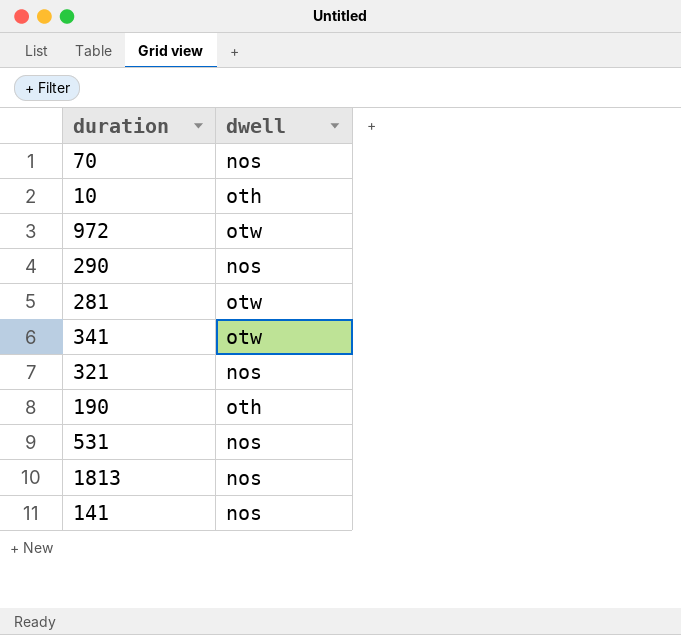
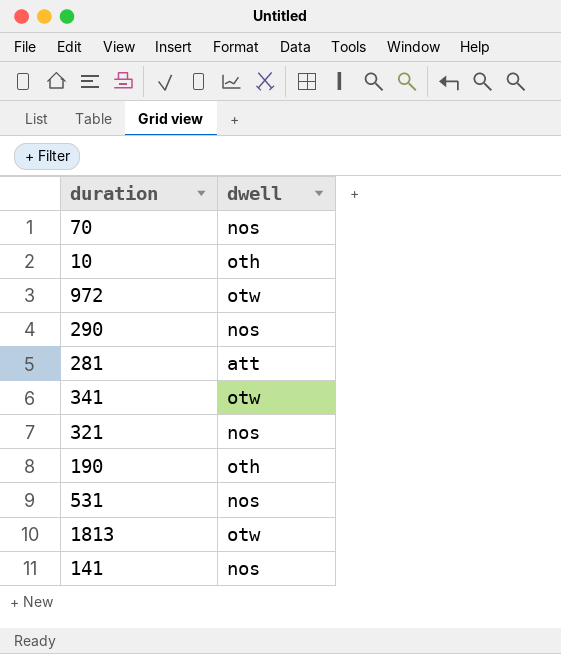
281 | dwell: otw -> att
1813 | dwell: nos -> otw

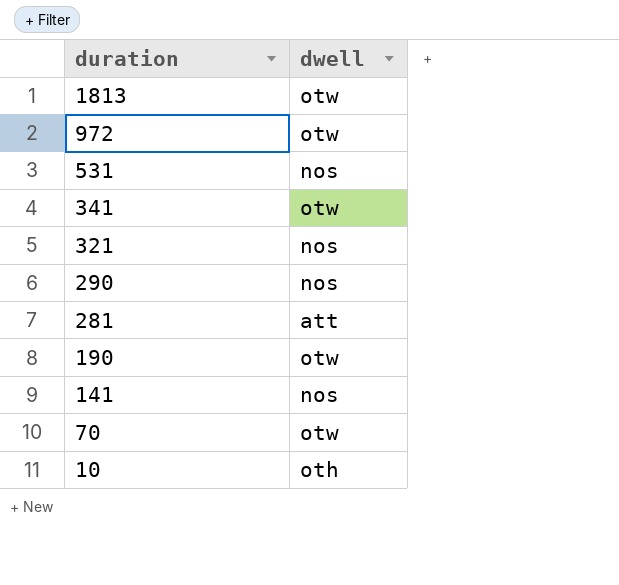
row order: none -> duration descending
190 | dwell: oth -> otw
70 | dwell: nos -> otw

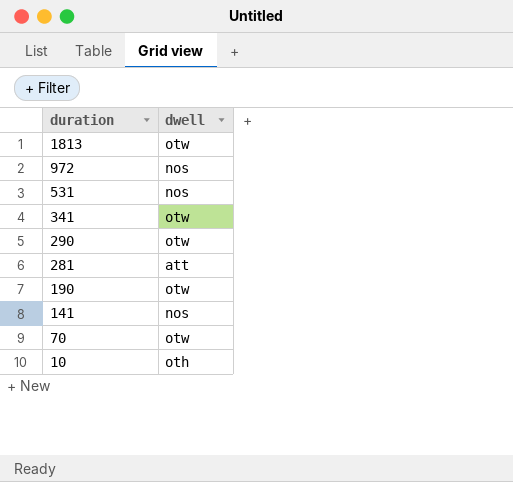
row 321: nos -> none
972 | dwell: otw -> nos
290 | dwell: nos -> otw

